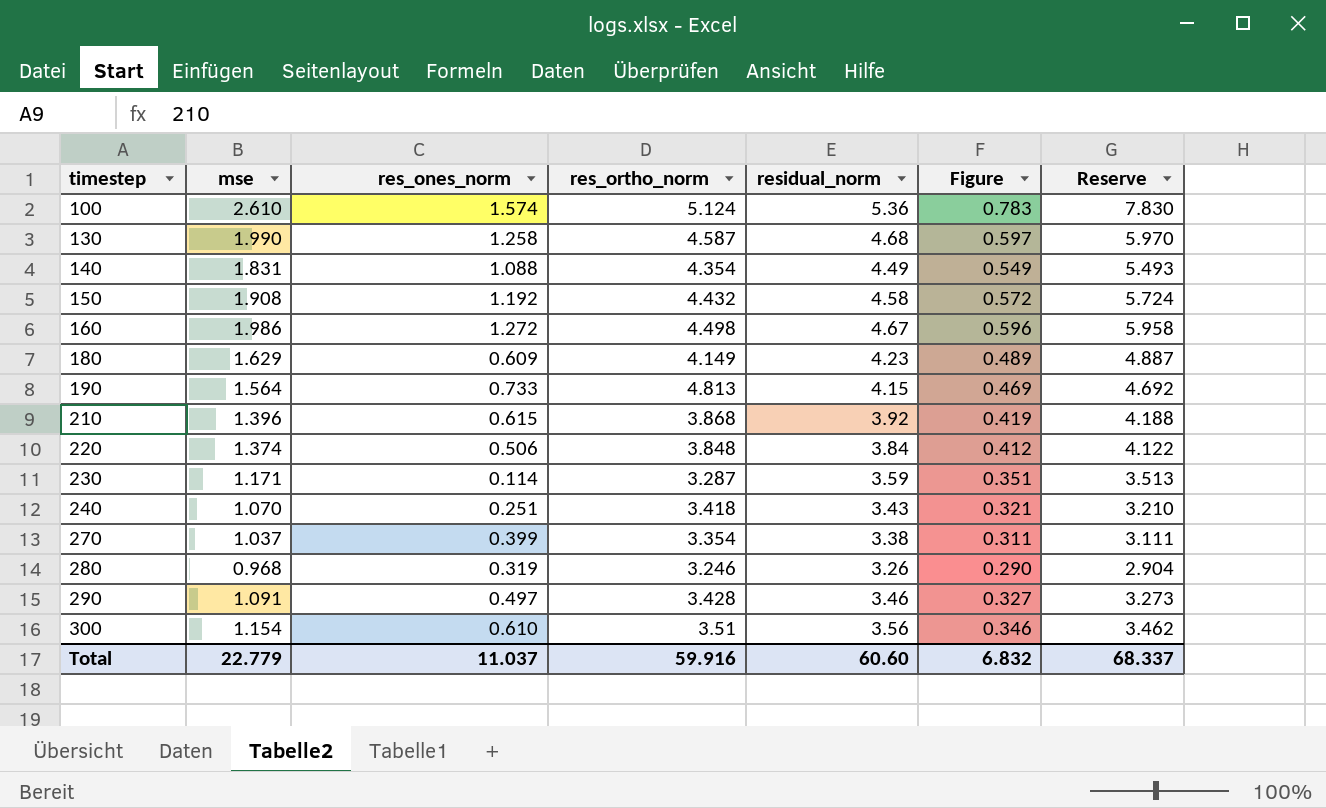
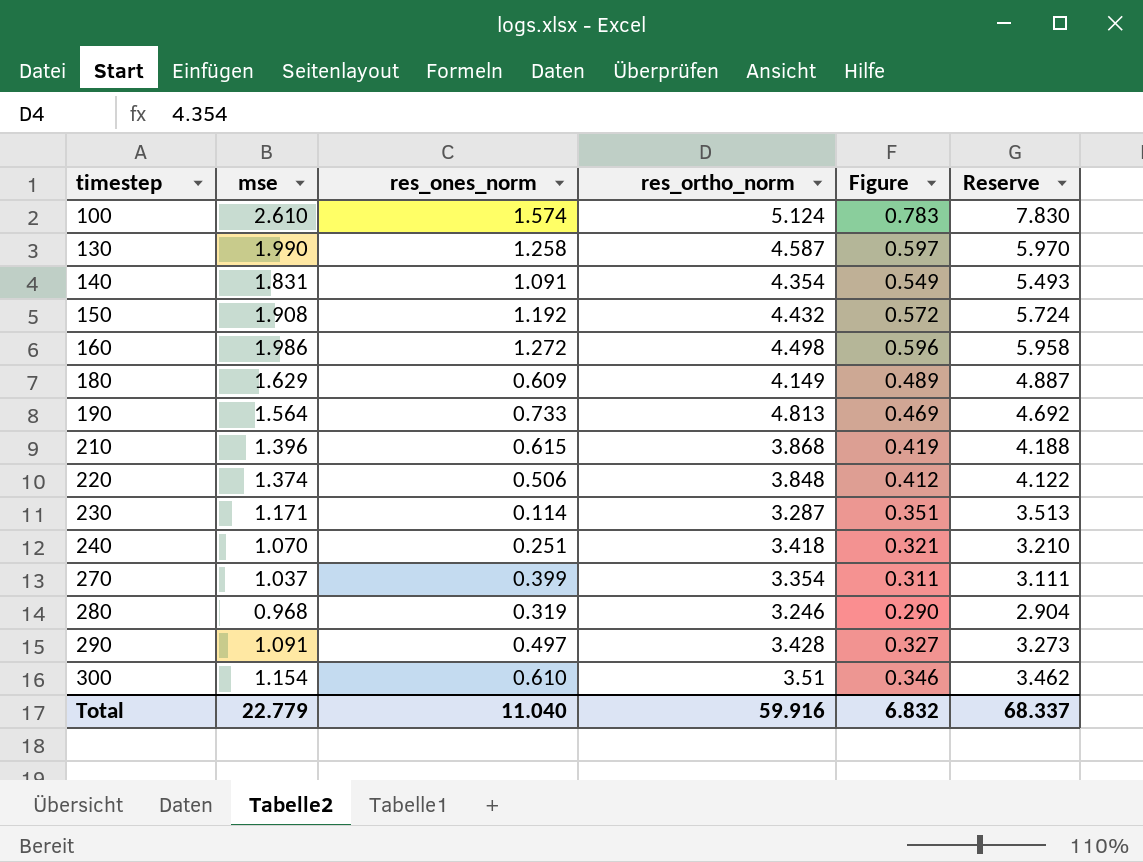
column residual_norm | position: 5 -> none
140 | res_ones_norm: 1.088 -> 1.091
Total | res_ones_norm: 11.037 -> 11.040

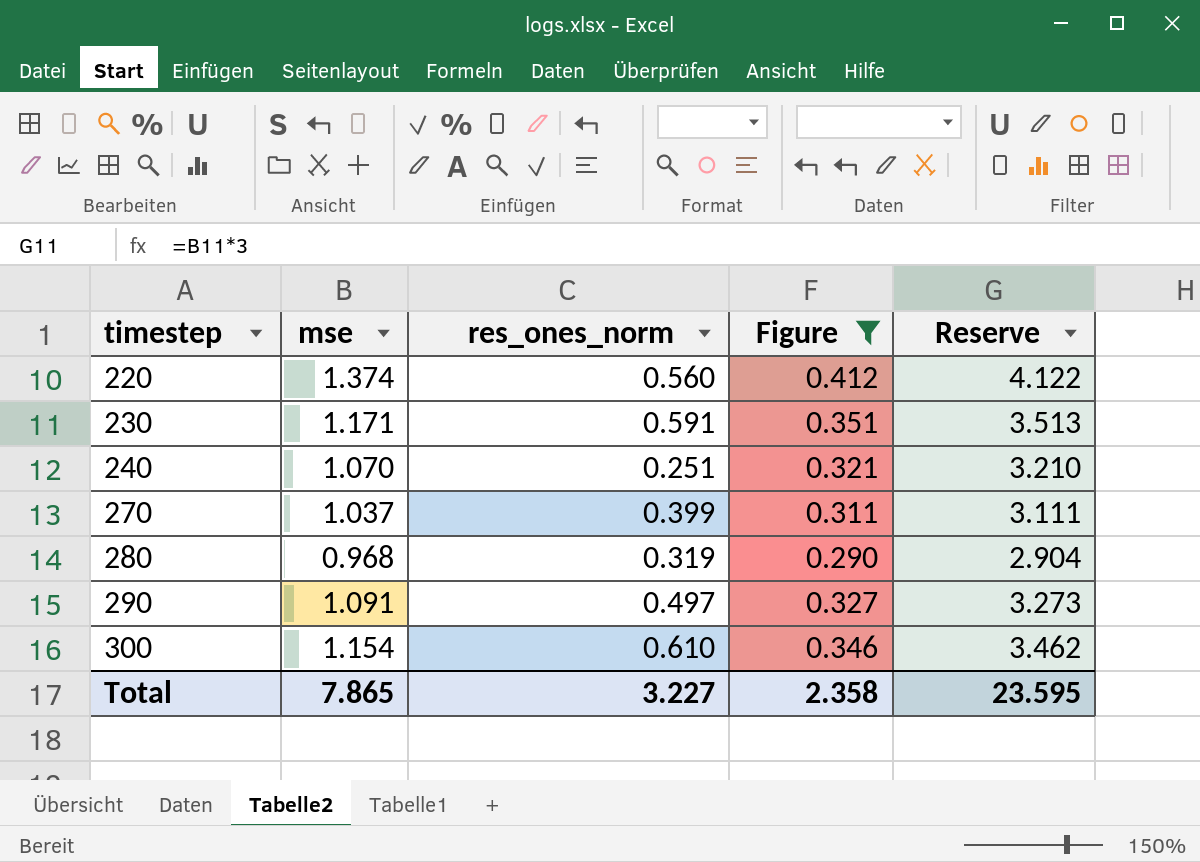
filter: none -> Figure <= 0.412
column res_ortho_norm | position: 4 -> none
220 | res_ones_norm: 0.506 -> 0.560
230 | res_ones_norm: 0.114 -> 0.591
Total | mse: 22.779 -> 7.865
Total | res_ones_norm: 11.040 -> 3.227
Total | Figure: 6.832 -> 2.358
Total | Reserve: 68.337 -> 23.595

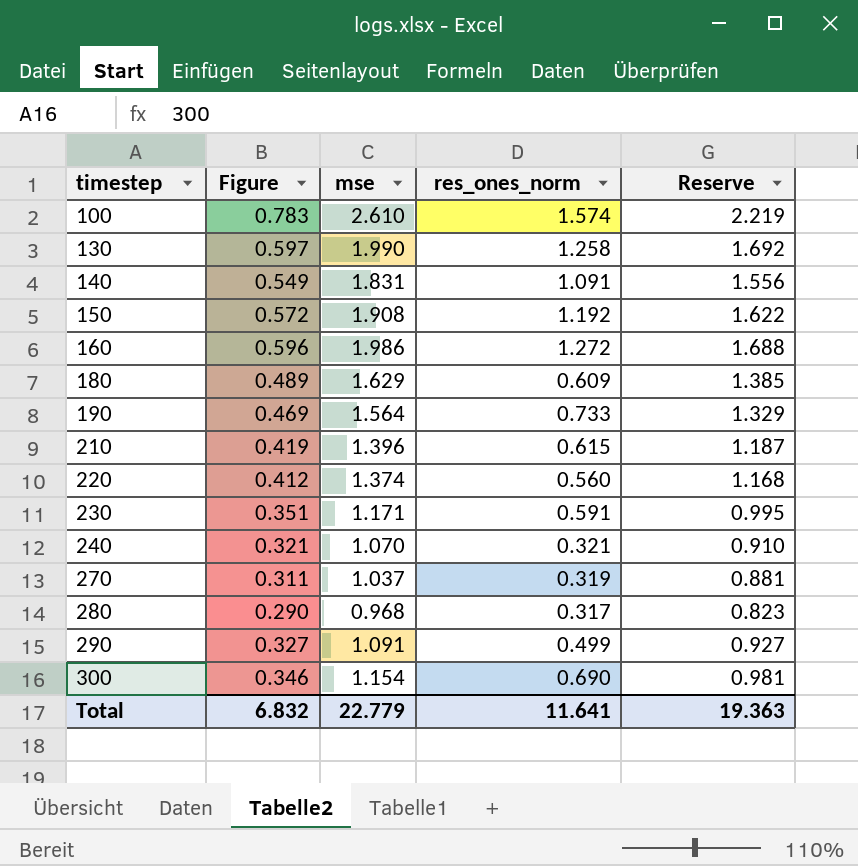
filter: Figure <= 0.412 -> none
column Figure | position: 4 -> 2
column Reserve | formula: [mse] * 3 -> [mse] * 0.85
240 | res_ones_norm: 0.251 -> 0.321
270 | res_ones_norm: 0.399 -> 0.319
280 | res_ones_norm: 0.319 -> 0.317
290 | res_ones_norm: 0.497 -> 0.499
300 | res_ones_norm: 0.610 -> 0.690
Total | Figure: 2.358 -> 6.832
Total | mse: 7.865 -> 22.779
Total | res_ones_norm: 3.227 -> 11.641
Total | Reserve: 23.595 -> 19.363

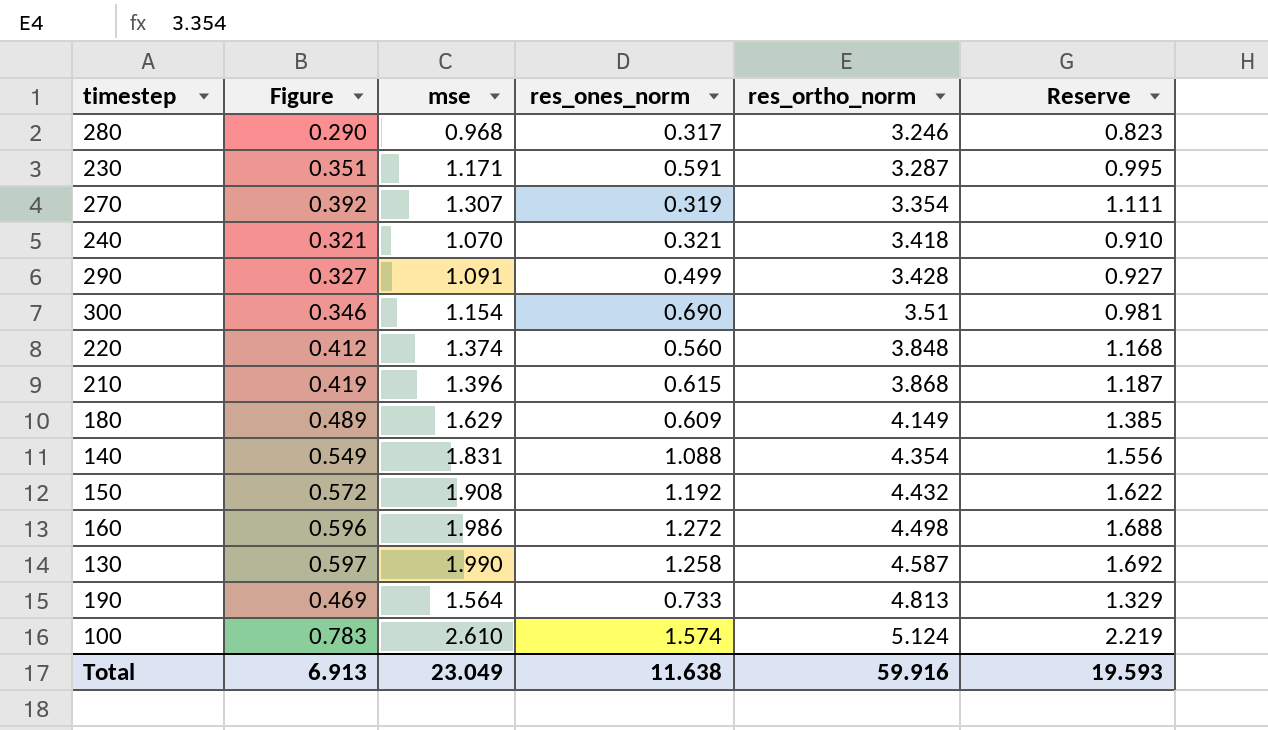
row order: timestep ascending -> res_ortho_norm ascending
column res_ortho_norm | position: none -> 5
270 | Figure: 0.311 -> 0.392
270 | mse: 1.037 -> 1.307
270 | Reserve: 0.881 -> 1.111
140 | res_ones_norm: 1.091 -> 1.088
Total | Figure: 6.832 -> 6.913
Total | mse: 22.779 -> 23.049
Total | res_ones_norm: 11.641 -> 11.638
Total | Reserve: 19.363 -> 19.593

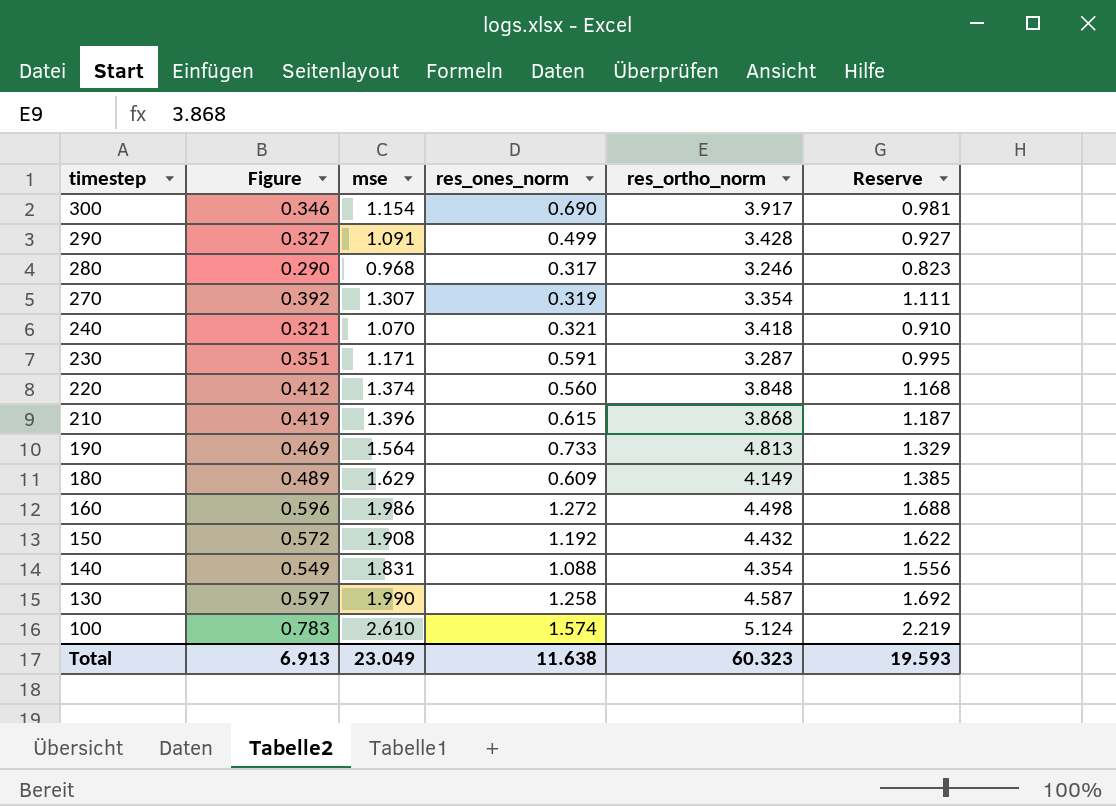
row order: res_ortho_norm ascending -> timestep descending
300 | res_ortho_norm: 3.51 -> 3.917
Total | res_ortho_norm: 59.916 -> 60.323

